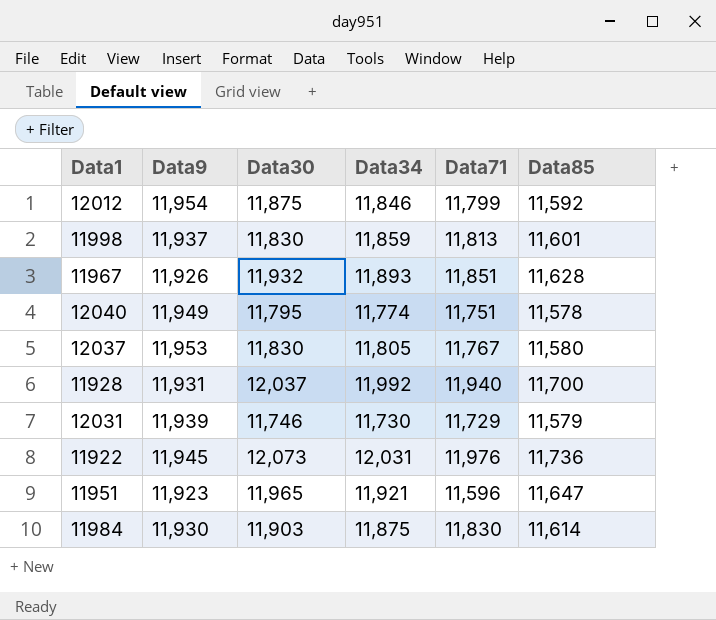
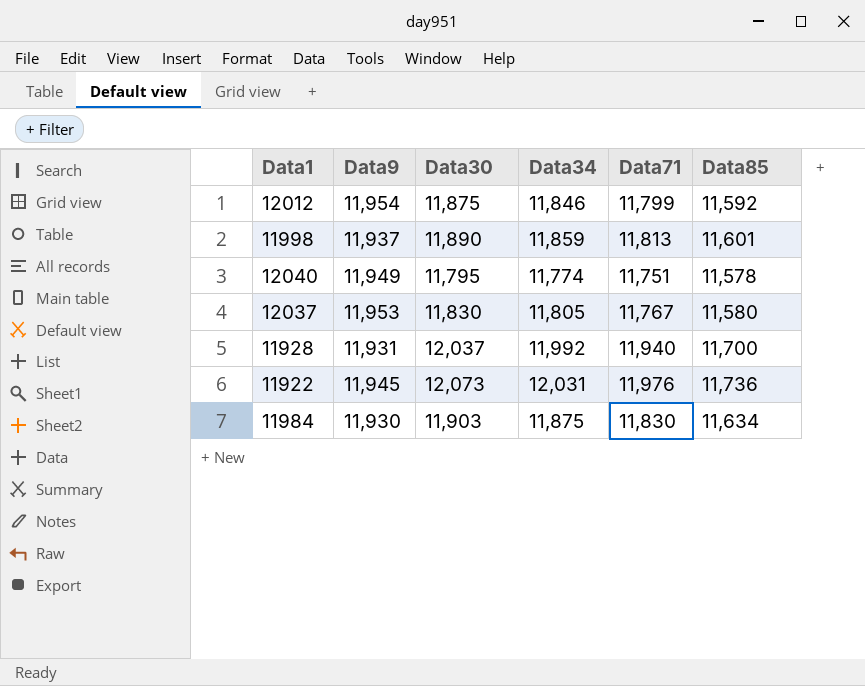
row 11967: 11,926 | 11,932 | 11,893 | 11,851 | 11,628 -> none
row 12031: 11,939 | 11,746 | 11,730 | 11,729 | 11,579 -> none
row 11951: 11,923 | 11,965 | 11,921 | 11,596 | 11,647 -> none
11998 | Data30: 11,830 -> 11,890
11984 | Data85: 11,614 -> 11,634

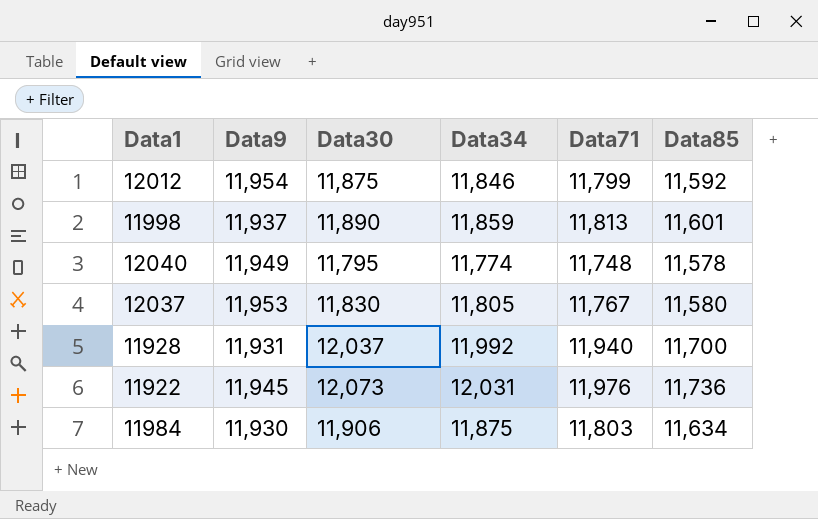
12040 | Data71: 11,751 -> 11,748
11984 | Data30: 11,903 -> 11,906
11984 | Data71: 11,830 -> 11,803

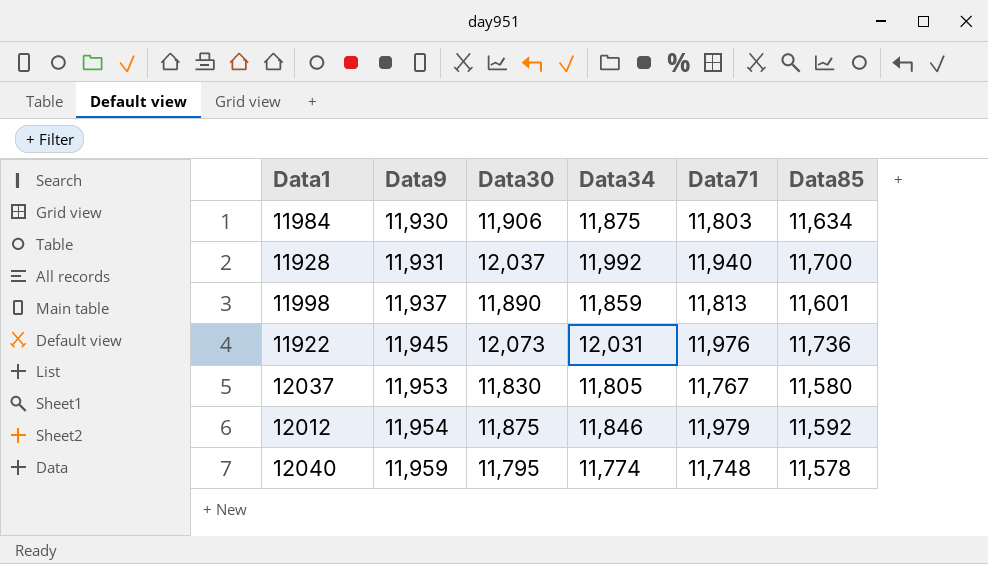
row order: none -> Data9 ascending
12012 | Data71: 11,799 -> 11,979
12040 | Data9: 11,949 -> 11,959

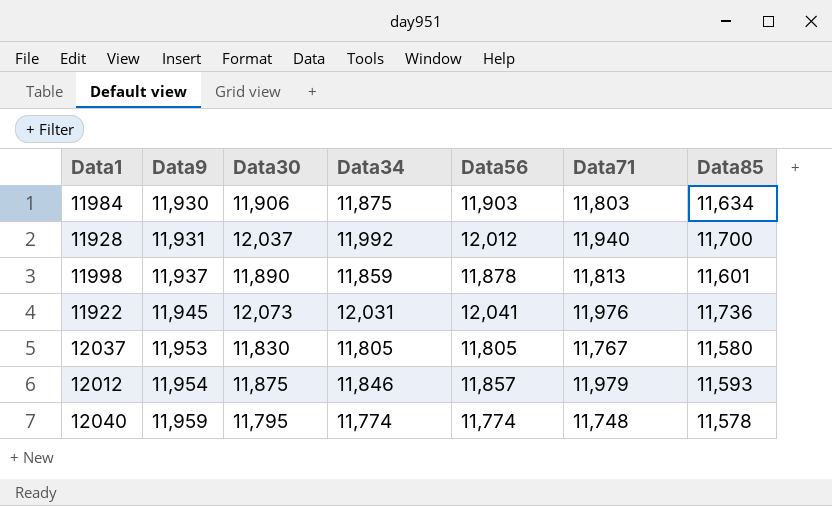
column Data56 | position: none -> 5
12012 | Data85: 11,592 -> 11,593

